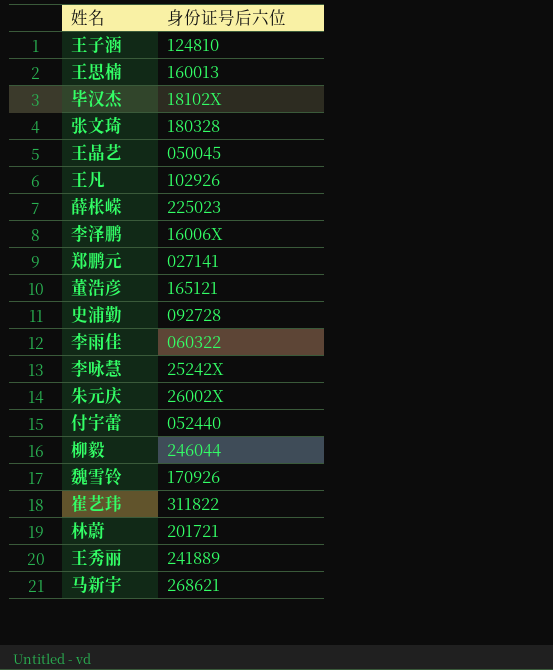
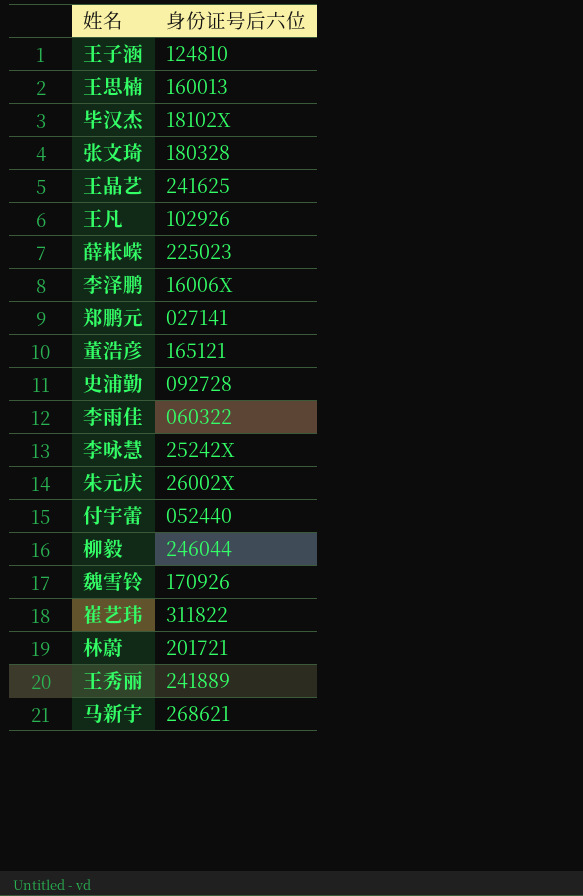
王晶艺 | 身份证号后六位: 050045 -> 241625

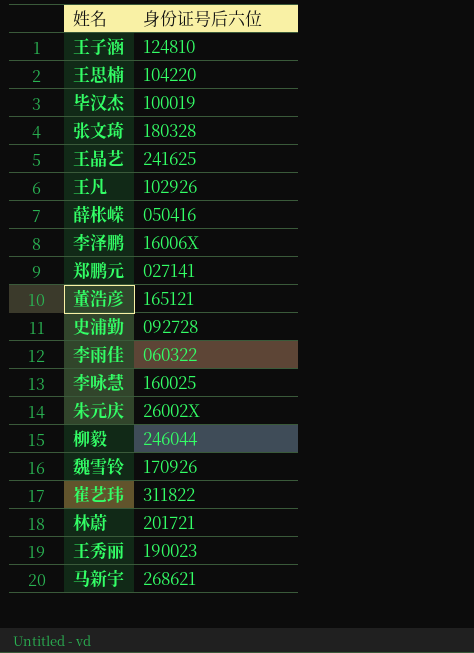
row 付宇蕾: 052440 -> none
王思楠 | 身份证号后六位: 160013 -> 104220
毕汉杰 | 身份证号后六位: 18102X -> 100019
薛枨嵘 | 身份证号后六位: 225023 -> 050416
李咏慧 | 身份证号后六位: 25242X -> 160025
王秀丽 | 身份证号后六位: 241889 -> 190023

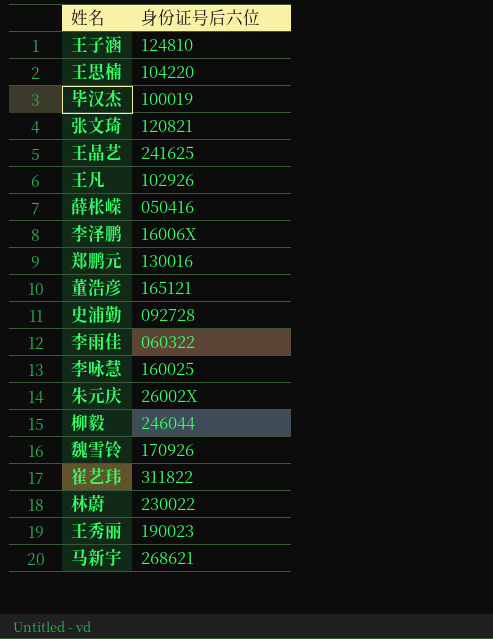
张文琦 | 身份证号后六位: 180328 -> 120821
郑鹏元 | 身份证号后六位: 027141 -> 130016
林蔚 | 身份证号后六位: 201721 -> 230022

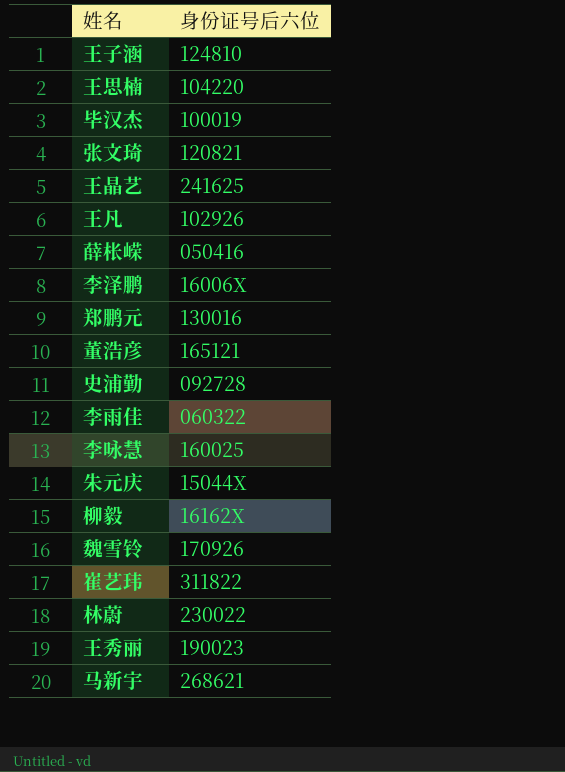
朱元庆 | 身份证号后六位: 26002X -> 15044X
柳毅 | 身份证号后六位: 246044 -> 16162X

